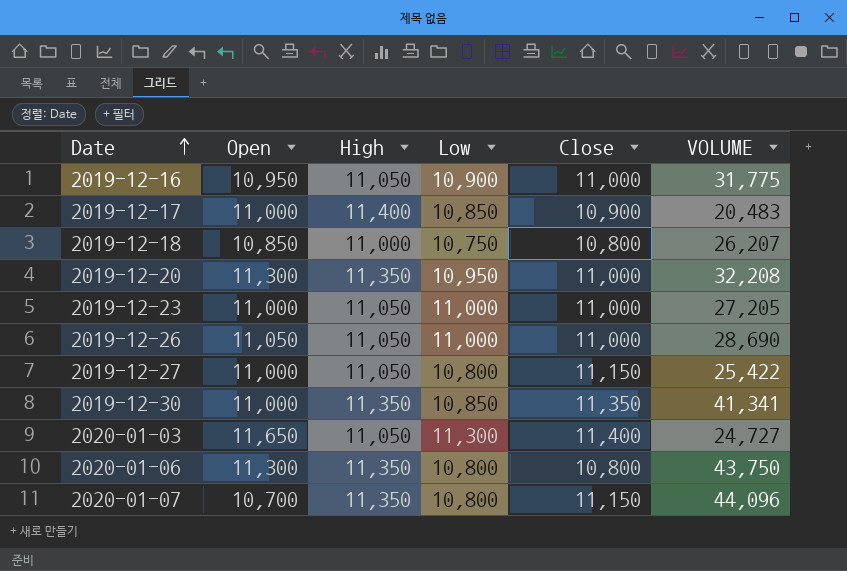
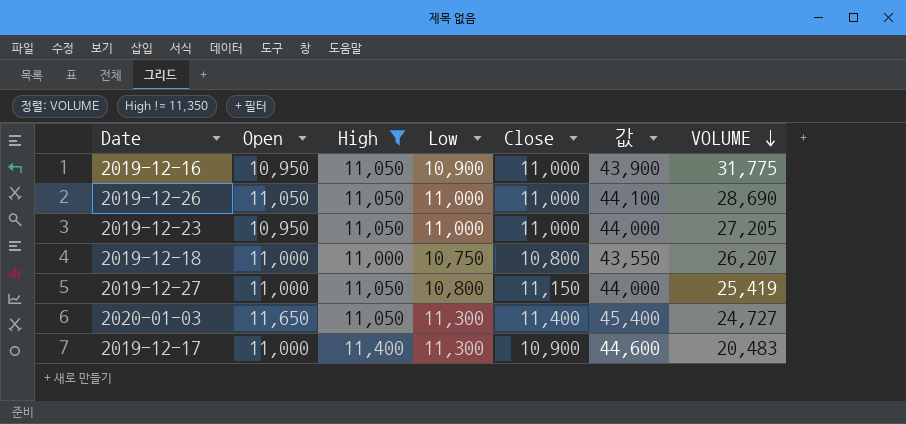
filter: none -> High != 11,350
row order: Date ascending -> VOLUME descending
column 값 | formula: none -> [Open] + [High] + [Low] + [Close]
2019-12-23 | Open: 11,000 -> 10,950
2019-12-18 | Open: 10,850 -> 11,000
2019-12-27 | VOLUME: 25,422 -> 25,419
2019-12-17 | Low: 10,850 -> 11,300

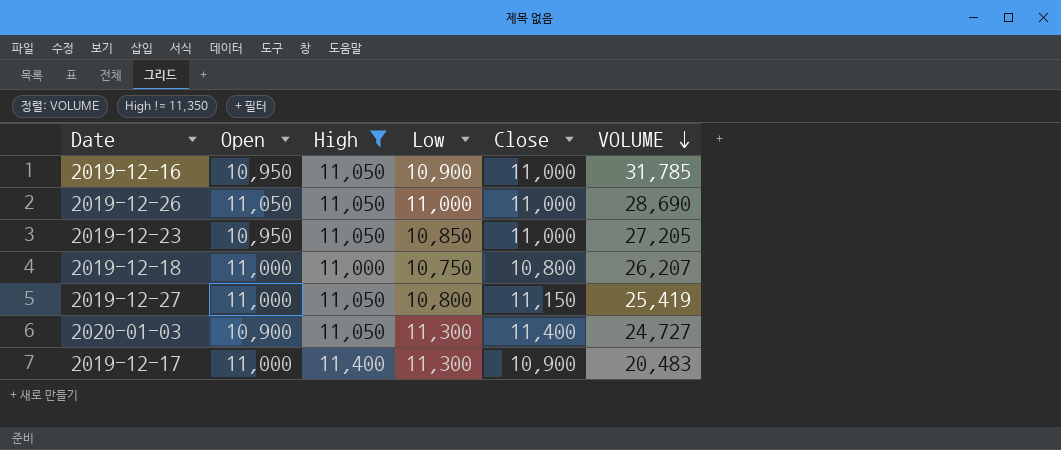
column 값 | formula: [Open] + [High] + [Low] + [Close] -> none
2019-12-16 | VOLUME: 31,775 -> 31,785
2019-12-23 | Low: 11,000 -> 10,850
2020-01-03 | Open: 11,650 -> 10,900

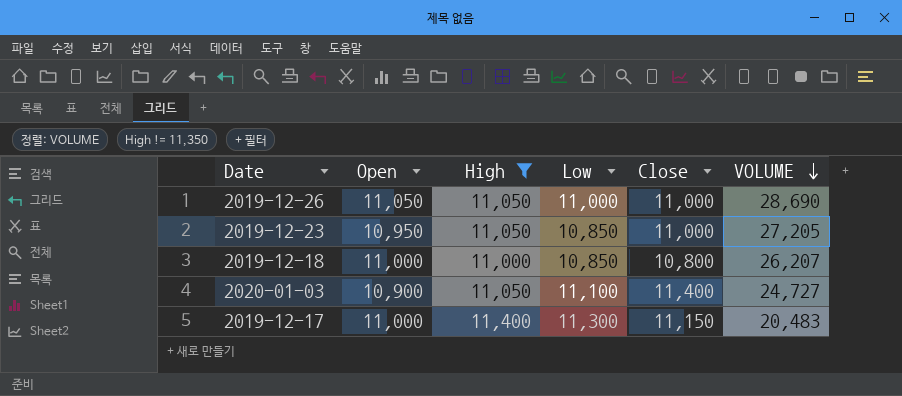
row 2019-12-16: 10,950 | 11,050 | 10,900 | 11,000 | 31,785 -> none
row 2019-12-27: 11,000 | 11,050 | 10,800 | 11,150 | 25,419 -> none
2019-12-18 | Low: 10,750 -> 10,850
2020-01-03 | Low: 11,300 -> 11,100
2019-12-17 | Close: 10,900 -> 11,150

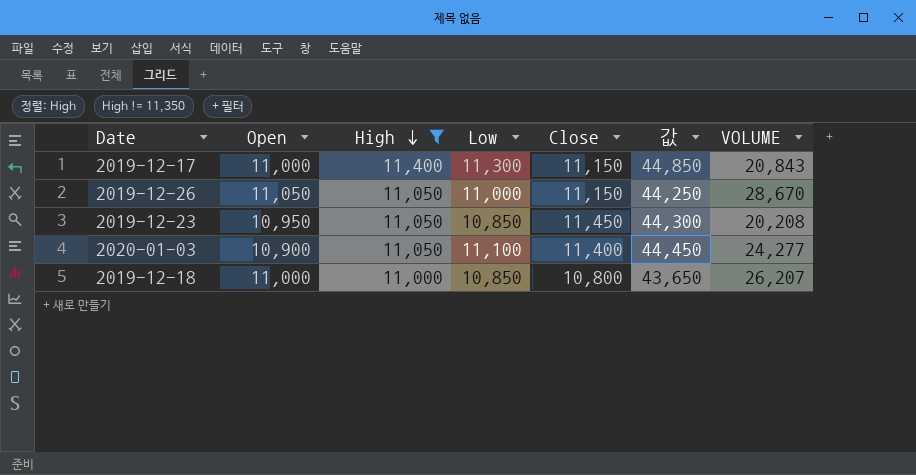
row order: VOLUME descending -> High descending
column 값 | formula: none -> [Open] + [High] + [Low] + [Close]
2019-12-17 | VOLUME: 20,483 -> 20,843
2019-12-26 | Close: 11,000 -> 11,150
2019-12-26 | VOLUME: 28,690 -> 28,670
2019-12-23 | Close: 11,000 -> 11,450
2019-12-23 | VOLUME: 27,205 -> 20,208
2020-01-03 | VOLUME: 24,727 -> 24,277

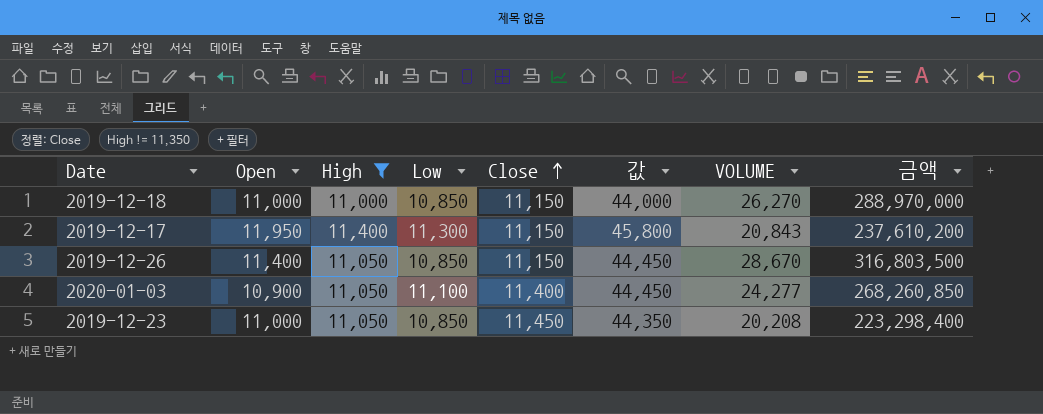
row order: High descending -> Close ascending
column 금액 | formula: none -> [High] * [VOLUME]
2019-12-18 | Close: 10,800 -> 11,150
2019-12-18 | 값: 43,650 -> 44,000
2019-12-18 | VOLUME: 26,207 -> 26,270
2019-12-17 | Open: 11,000 -> 11,950
2019-12-17 | 값: 44,850 -> 45,800
2019-12-26 | Open: 11,050 -> 11,400
2019-12-26 | Low: 11,000 -> 10,850
2019-12-26 | 값: 44,250 -> 44,450
2019-12-23 | Open: 10,950 -> 11,000
2019-12-23 | 값: 44,300 -> 44,350

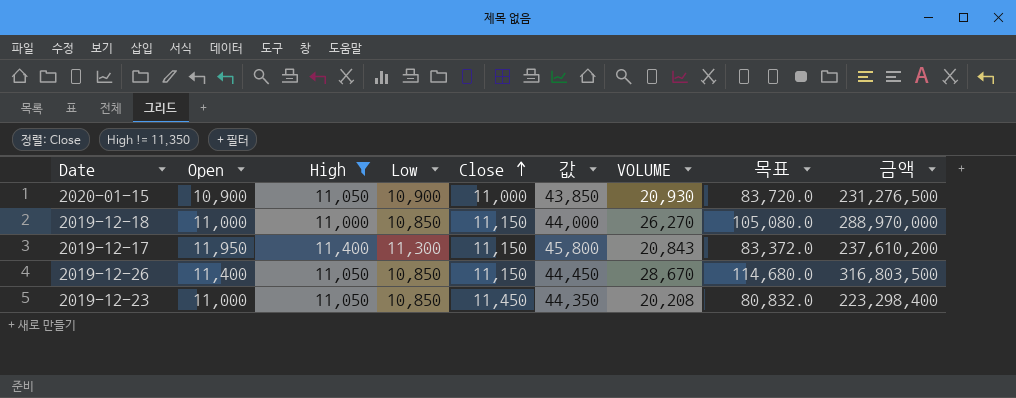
column 목표 | formula: none -> [VOLUME] * 4
row 2020-01-03: 10,900 | 11,050 | 11,100 | 11,400 | 44,450 | 24,277 | 268,260,850 -> none
row 2020-01-15: none -> 10,900 | 11,050 | 10,900 | 11,000 | 43,850 | 20,930 | 83,720.0 | 231,276,500

